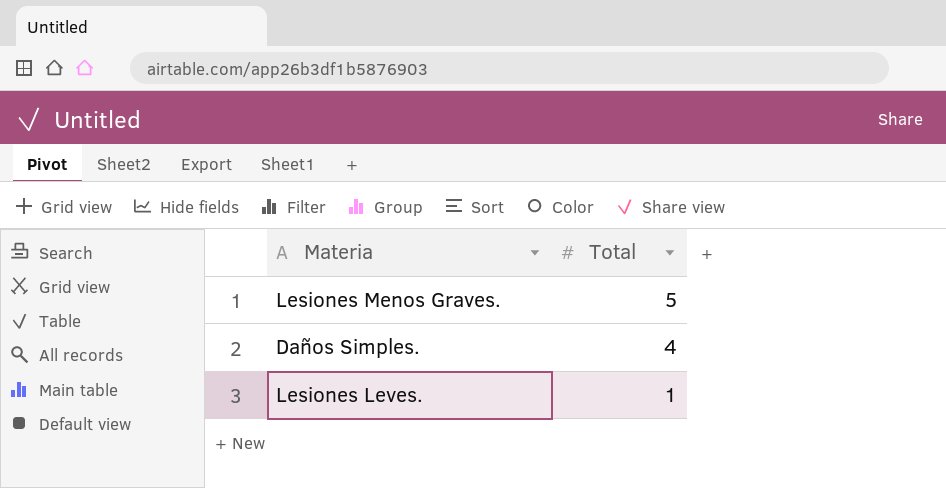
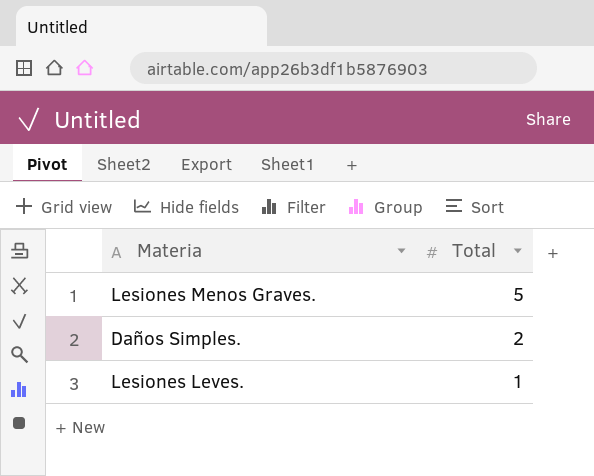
Daños Simples. | Total: 4 -> 2

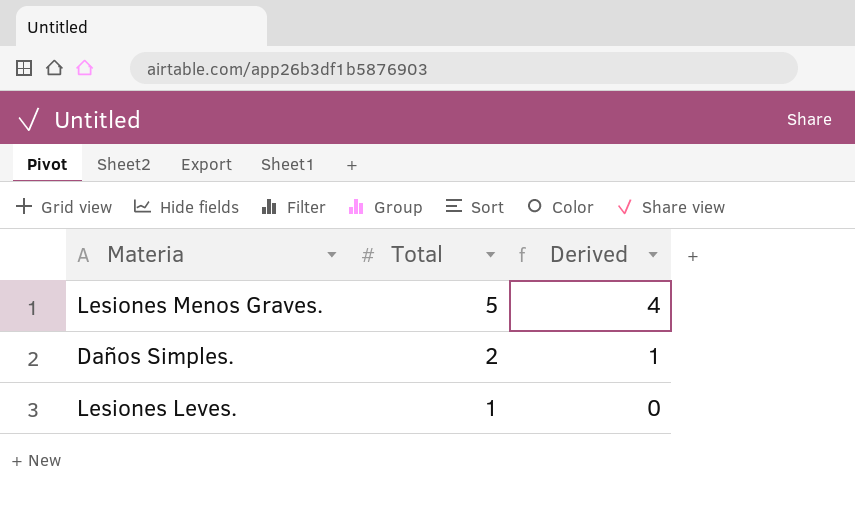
column Derived | formula: none -> [Total] - 1

